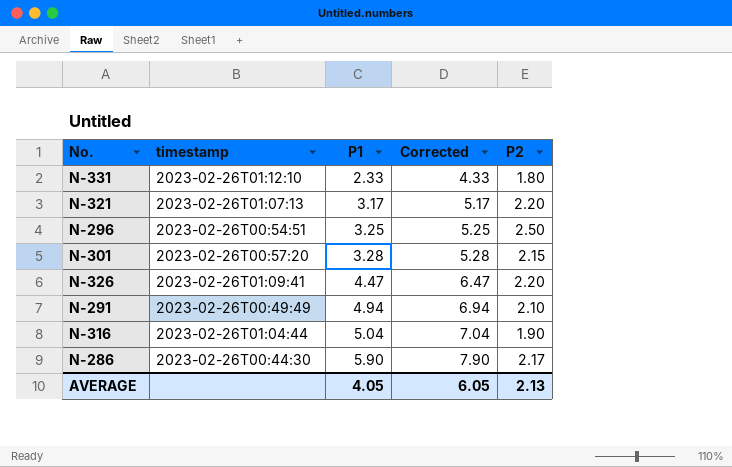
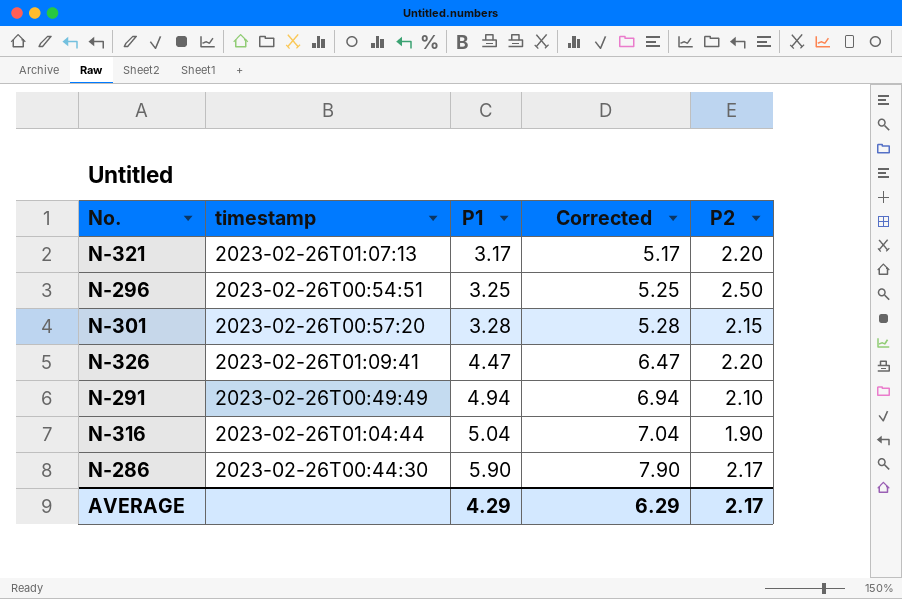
row N-331: 2023-02-26T01:12:10 | 2.33 | 4.33 | 1.80 -> none
AVERAGE | P1: 4.05 -> 4.29
AVERAGE | Corrected: 6.05 -> 6.29
AVERAGE | P2: 2.13 -> 2.17

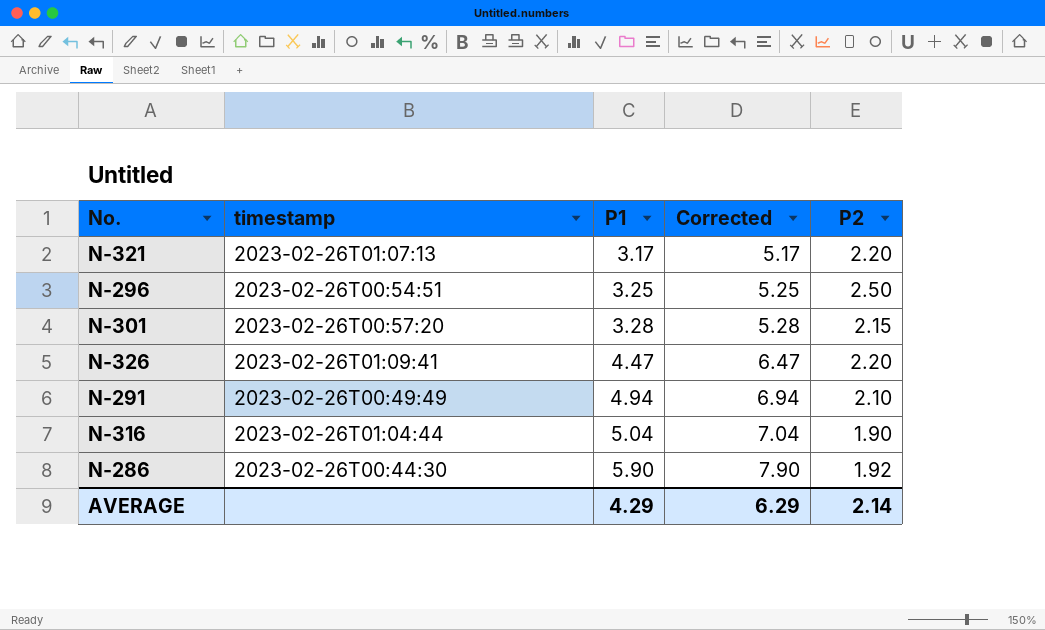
N-286 | P2: 2.17 -> 1.92
AVERAGE | P2: 2.17 -> 2.14

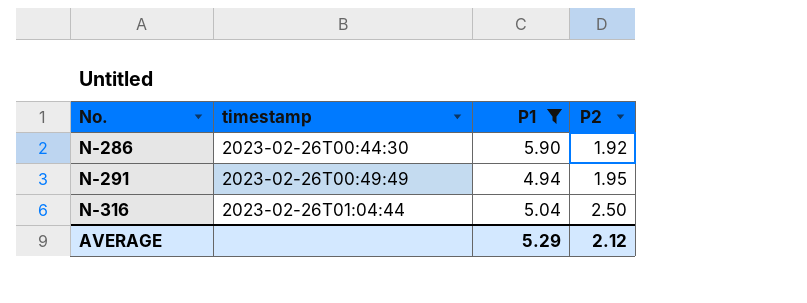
filter: none -> P1 >= 4.94
row order: P1 ascending -> No. ascending
column Corrected | formula: [P1] + 2 -> none
N-291 | P2: 2.10 -> 1.95
N-316 | P2: 1.90 -> 2.50
AVERAGE | P1: 4.29 -> 5.29
AVERAGE | P2: 2.14 -> 2.12

